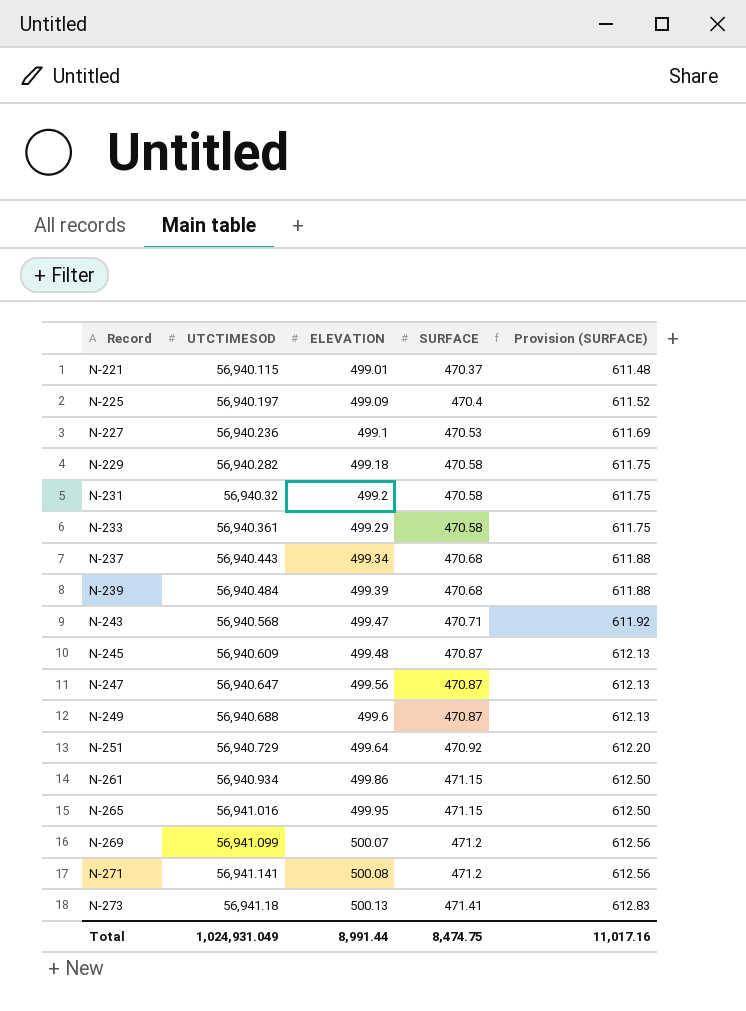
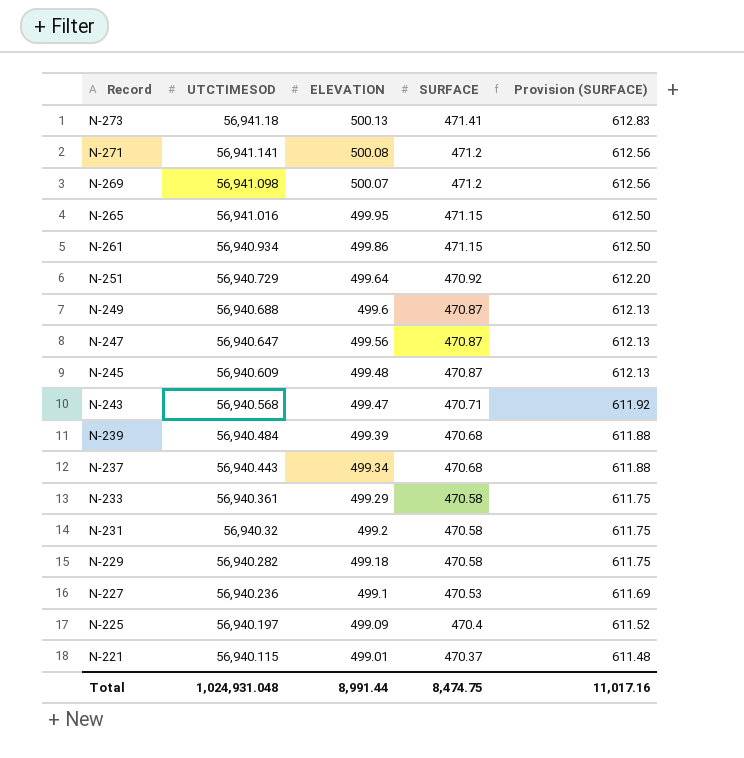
row order: Record ascending -> Record descending
N-269 | UTCTIMESOD: 56,941.099 -> 56,941.098
Total | UTCTIMESOD: 1,024,931.049 -> 1,024,931.048

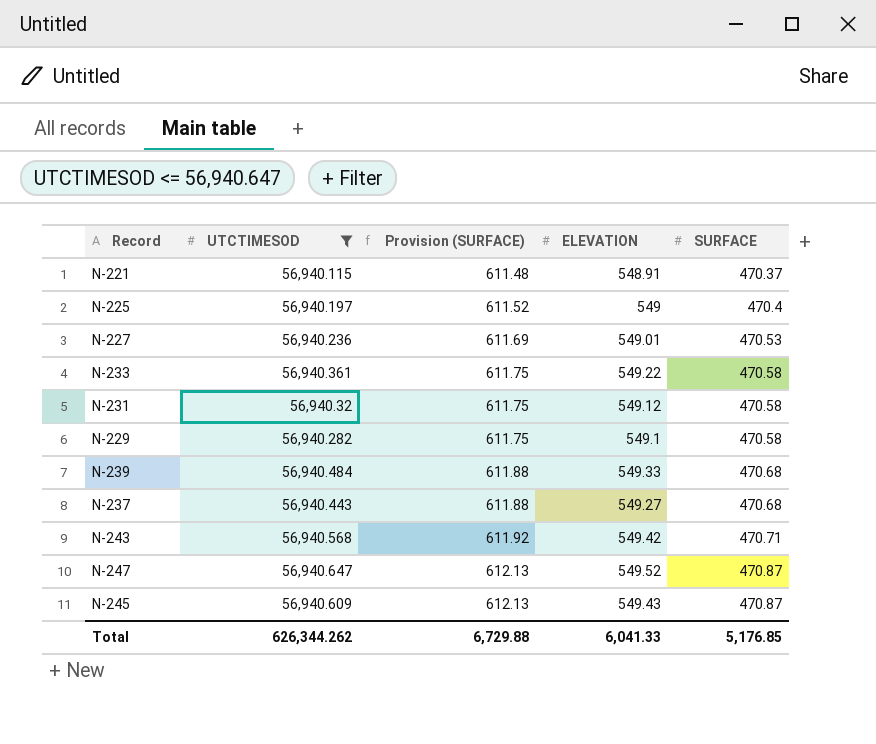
filter: none -> UTCTIMESOD <= 56,940.647
row order: Record descending -> Provision (SURFACE) ascending
column Provision (SURFACE) | position: 5 -> 3
N-221 | ELEVATION: 499.01 -> 548.91
N-225 | ELEVATION: 499.09 -> 549
N-227 | ELEVATION: 499.1 -> 549.01
N-233 | ELEVATION: 499.29 -> 549.22
N-231 | ELEVATION: 499.2 -> 549.12
N-229 | ELEVATION: 499.18 -> 549.1
N-239 | ELEVATION: 499.39 -> 549.33
N-237 | ELEVATION: 499.34 -> 549.27
N-243 | ELEVATION: 499.47 -> 549.42
N-247 | ELEVATION: 499.56 -> 549.52
N-245 | ELEVATION: 499.48 -> 549.43
Total | UTCTIMESOD: 1,024,931.048 -> 626,344.262
Total | Provision (SURFACE): 11,017.16 -> 6,729.88
Total | ELEVATION: 8,991.44 -> 6,041.33
Total | SURFACE: 8,474.75 -> 5,176.85

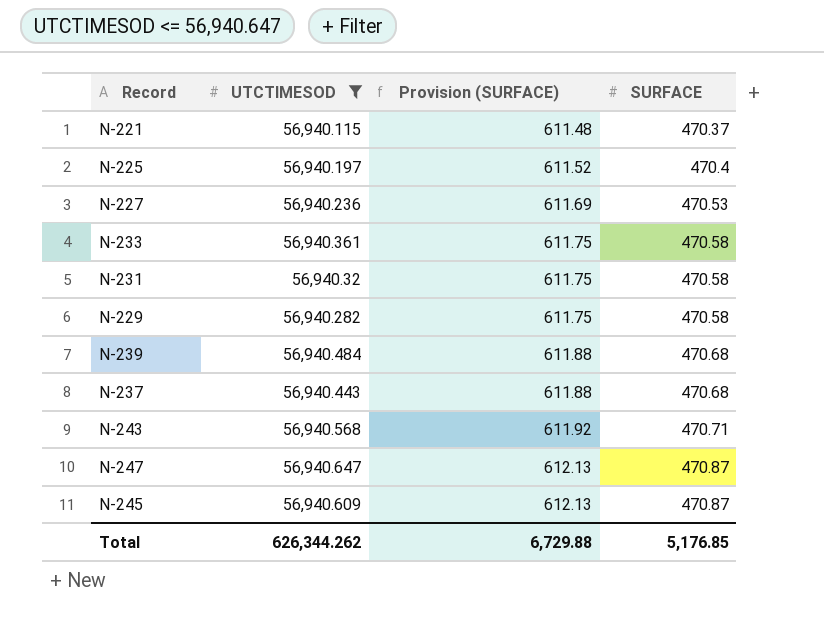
column ELEVATION | position: 4 -> none

